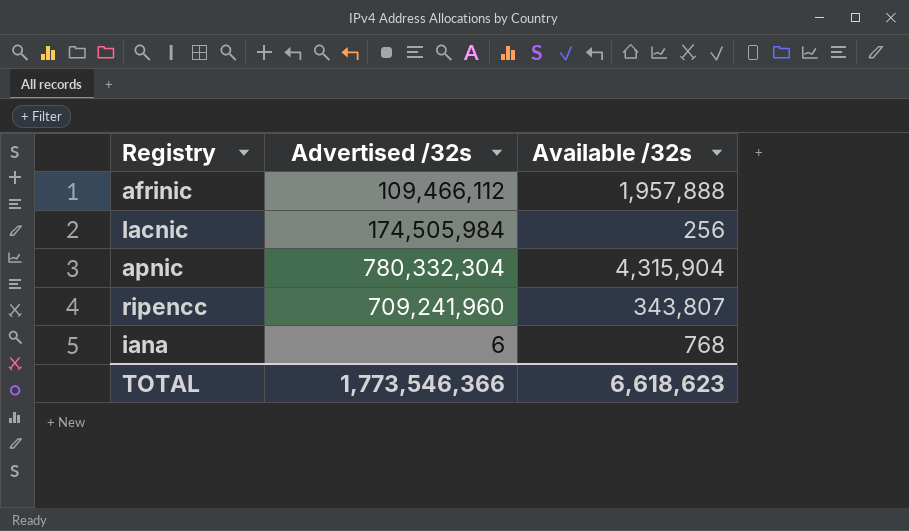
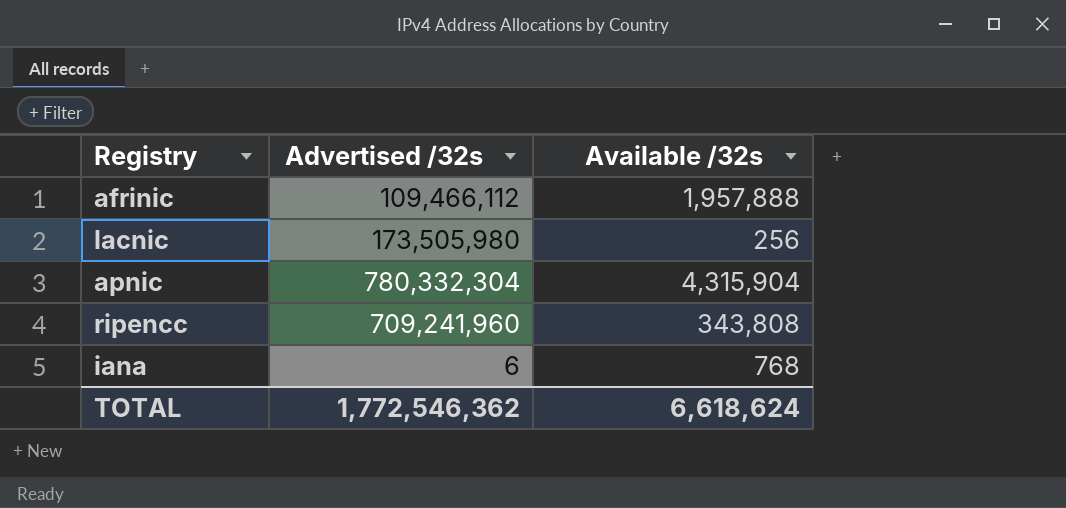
lacnic | Advertised /32s: 174,505,984 -> 173,505,980
ripencc | Available /32s: 343,807 -> 343,808
TOTAL | Advertised /32s: 1,773,546,366 -> 1,772,546,362
TOTAL | Available /32s: 6,618,623 -> 6,618,624

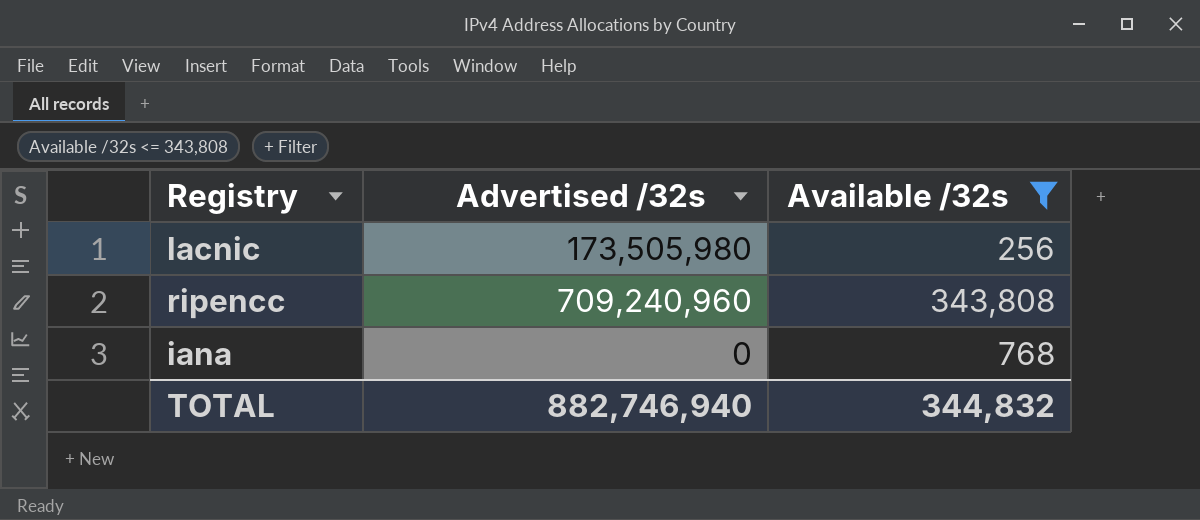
filter: none -> Available /32s <= 343,808
ripencc | Advertised /32s: 709,241,960 -> 709,240,960
iana | Advertised /32s: 6 -> 0
TOTAL | Advertised /32s: 1,772,546,362 -> 882,746,940
TOTAL | Available /32s: 6,618,624 -> 344,832

